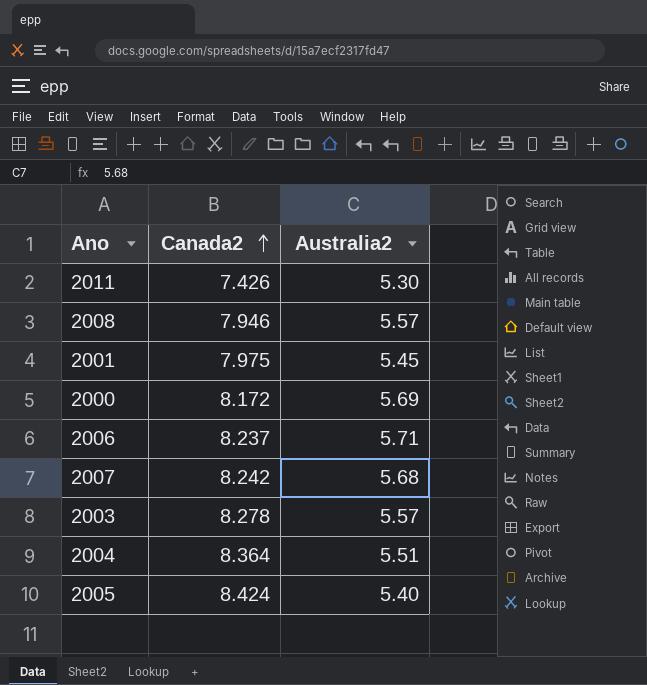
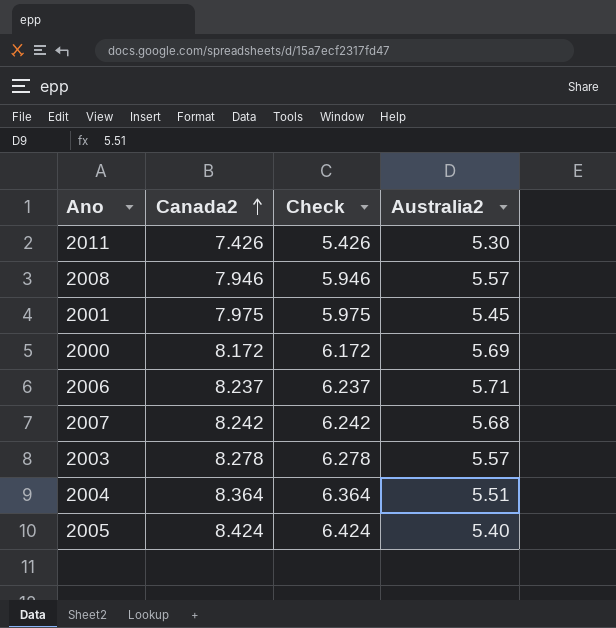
column Check | formula: none -> [Canada2] - 2

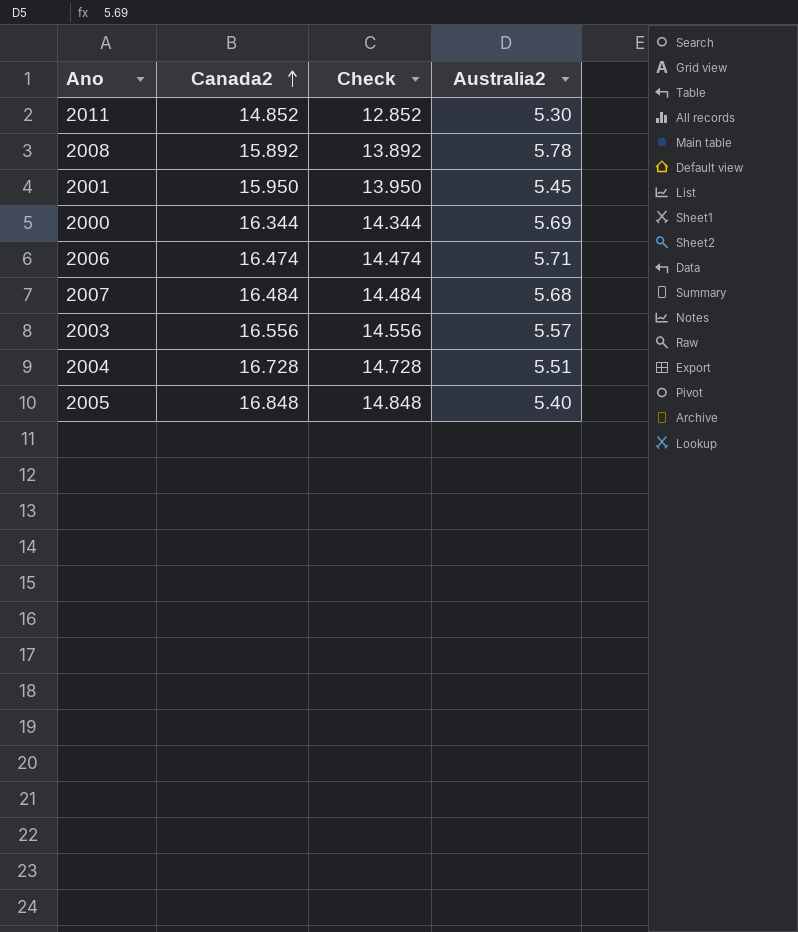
2011 | Canada2: 7.426 -> 14.852
2011 | Check: 5.426 -> 12.852
2008 | Canada2: 7.946 -> 15.892
2008 | Check: 5.946 -> 13.892
2008 | Australia2: 5.57 -> 5.78
2001 | Canada2: 7.975 -> 15.950
2001 | Check: 5.975 -> 13.950
2000 | Canada2: 8.172 -> 16.344
2000 | Check: 6.172 -> 14.344
2006 | Canada2: 8.237 -> 16.474
2006 | Check: 6.237 -> 14.474
2007 | Canada2: 8.242 -> 16.484
2007 | Check: 6.242 -> 14.484
2003 | Canada2: 8.278 -> 16.556
2003 | Check: 6.278 -> 14.556
2004 | Canada2: 8.364 -> 16.728
2004 | Check: 6.364 -> 14.728
2005 | Canada2: 8.424 -> 16.848
2005 | Check: 6.424 -> 14.848

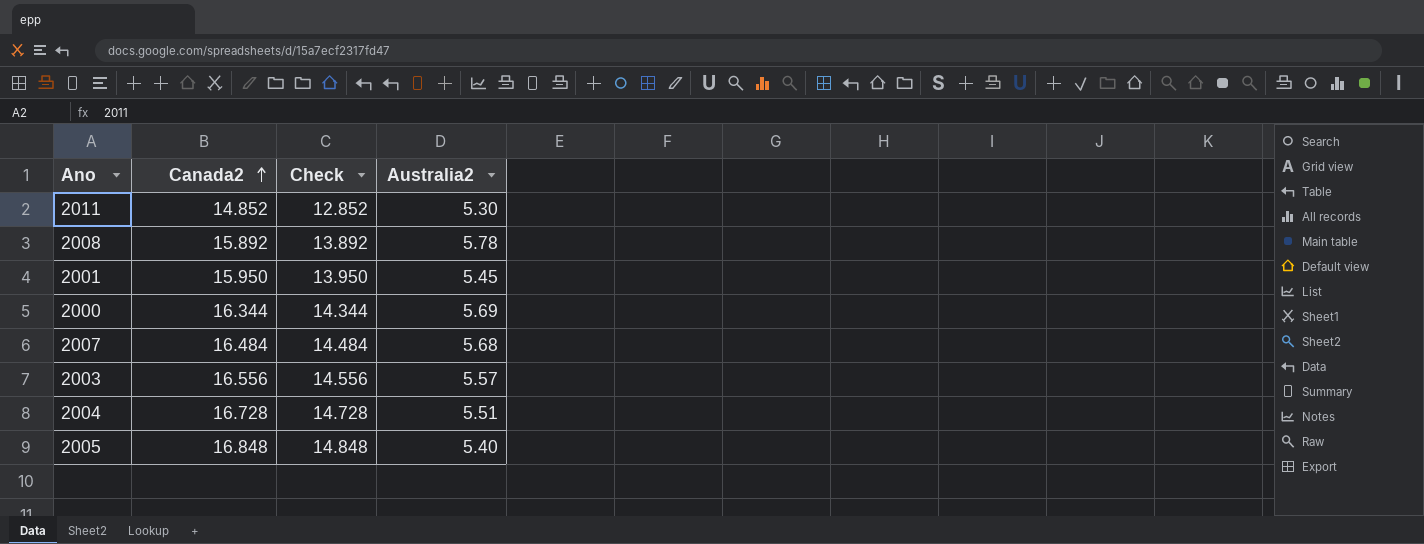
row 2006: 16.474 | 14.474 | 5.71 -> none

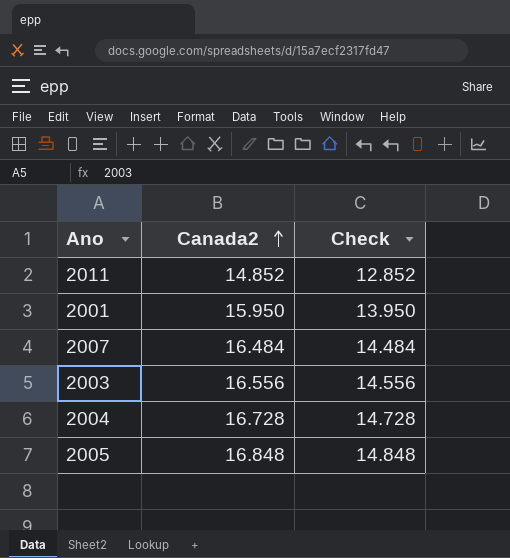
column Australia2 | position: 4 -> none
row 2008: 15.892 | 13.892 | 5.78 -> none
row 2000: 16.344 | 14.344 | 5.69 -> none

